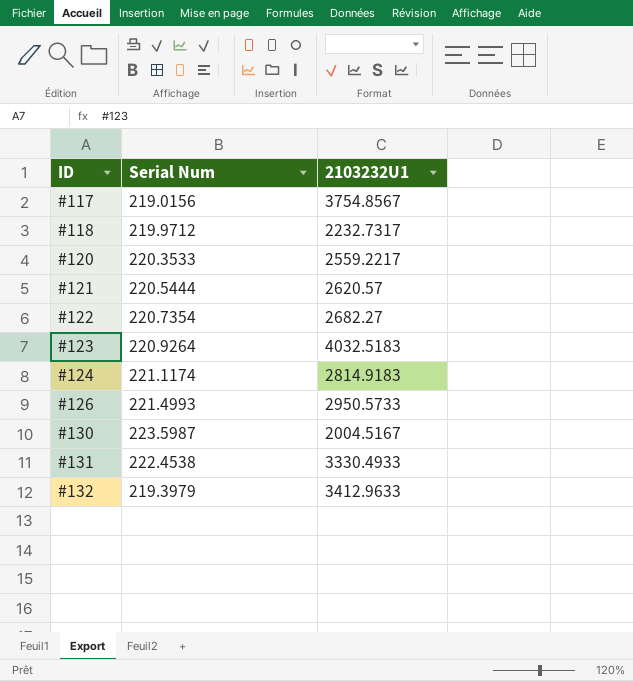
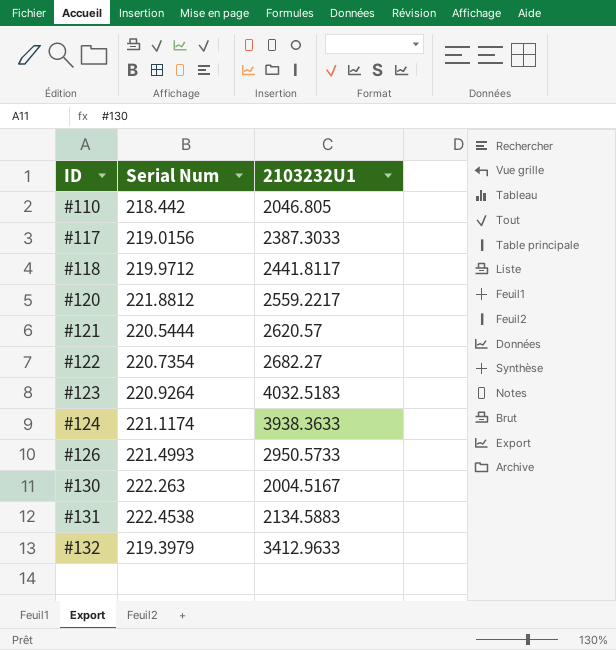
row #110: none -> 218.442 | 2046.805
#117 | 2103232U1: 3754.8567 -> 2387.3033
#118 | 2103232U1: 2232.7317 -> 2441.8117
#120 | Serial Num: 220.3533 -> 221.8812
#124 | 2103232U1: 2814.9183 -> 3938.3633
#130 | Serial Num: 223.5987 -> 222.263
#131 | 2103232U1: 3330.4933 -> 2134.5883

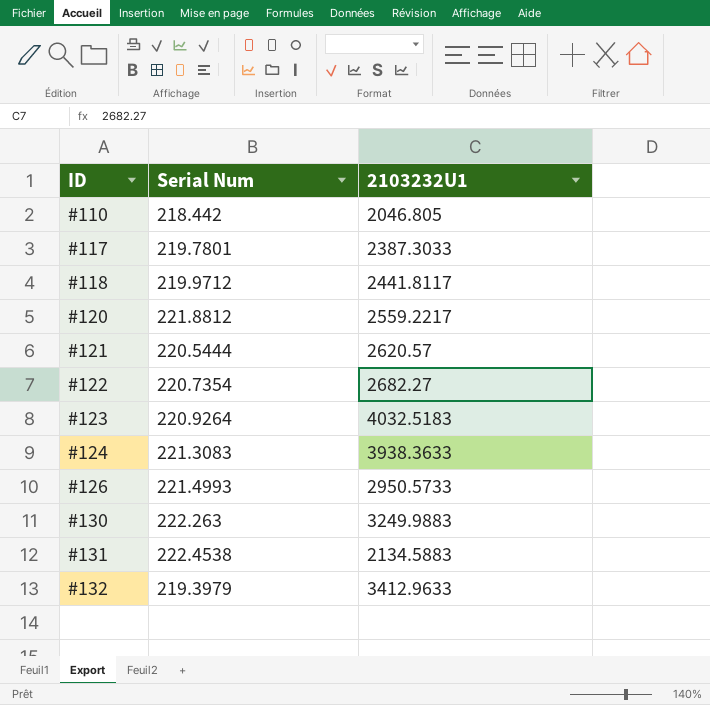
#117 | Serial Num: 219.0156 -> 219.7801
#124 | Serial Num: 221.1174 -> 221.3083
#130 | 2103232U1: 2004.5167 -> 3249.9883

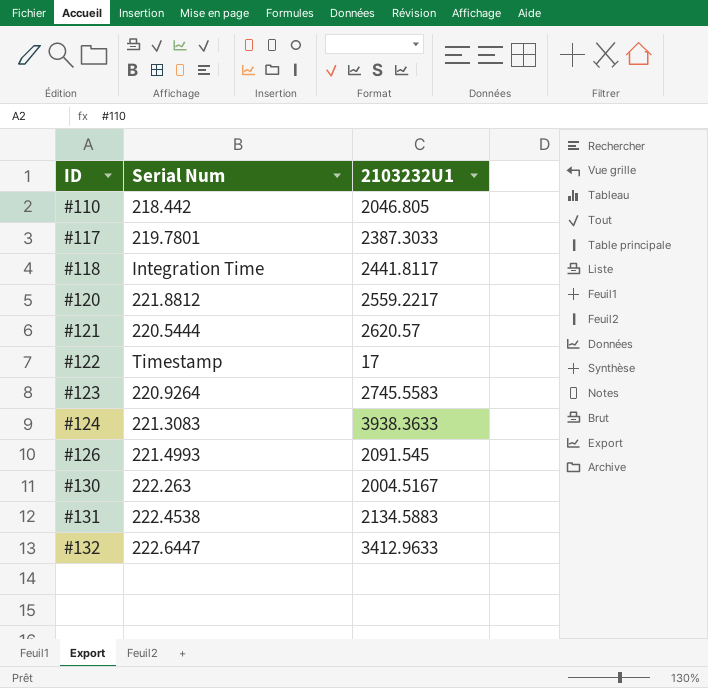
#118 | Serial Num: 219.9712 -> Integration Time
#122 | Serial Num: 220.7354 -> Timestamp
#122 | 2103232U1: 2682.27 -> 17
#123 | 2103232U1: 4032.5183 -> 2745.5583
#126 | 2103232U1: 2950.5733 -> 2091.545
#130 | 2103232U1: 3249.9883 -> 2004.5167
#132 | Serial Num: 219.3979 -> 222.6447

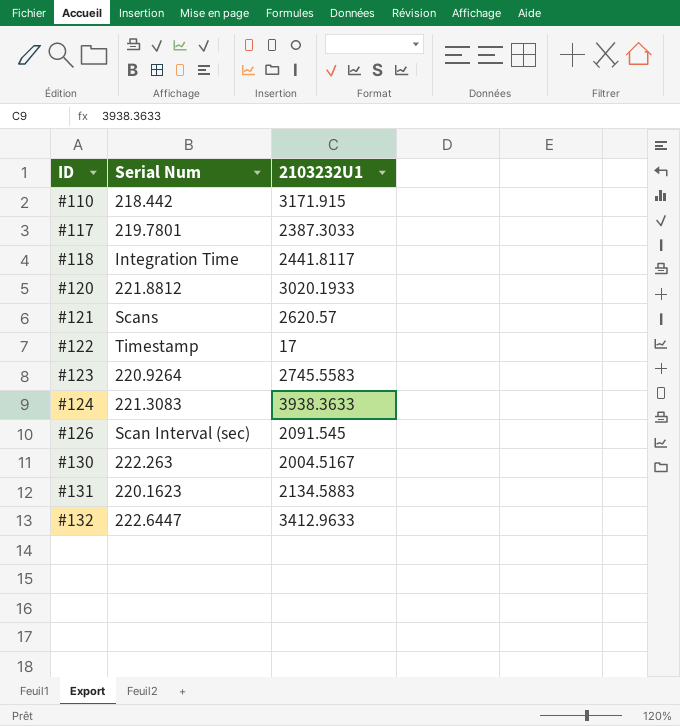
#110 | 2103232U1: 2046.805 -> 3171.915
#120 | 2103232U1: 2559.2217 -> 3020.1933
#121 | Serial Num: 220.5444 -> Scans
#126 | Serial Num: 221.4993 -> Scan Interval (sec)
#131 | Serial Num: 222.4538 -> 220.1623

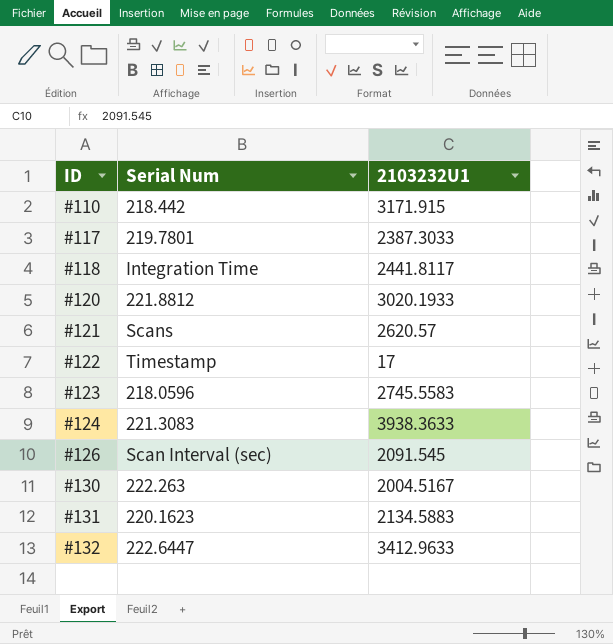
#123 | Serial Num: 220.9264 -> 218.0596

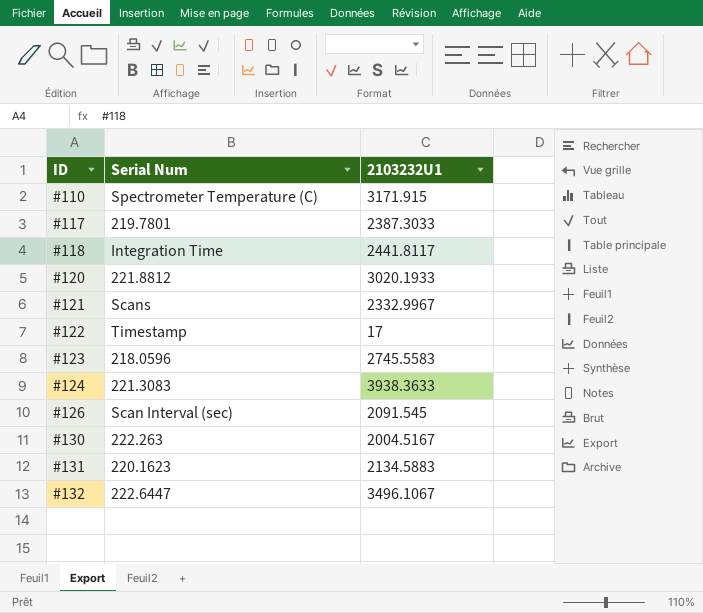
#110 | Serial Num: 218.442 -> Spectrometer Temperature (C)
#121 | 2103232U1: 2620.57 -> 2332.9967
#132 | 2103232U1: 3412.9633 -> 3496.1067

